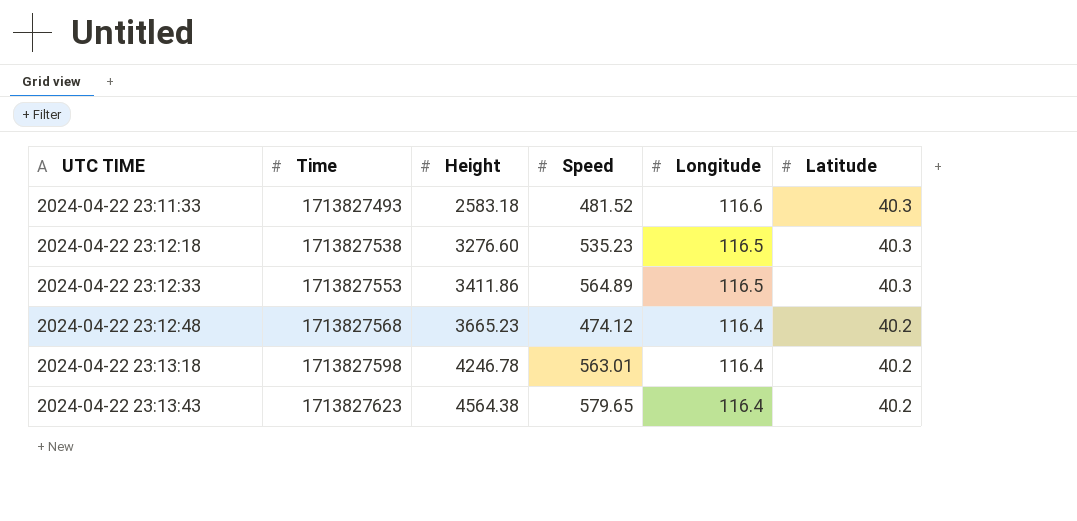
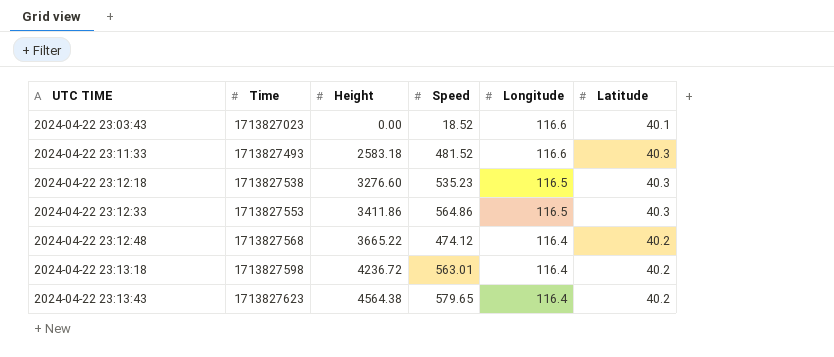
row 2024-04-22 23:03:43: none -> 1713827023 | 0.00 | 18.52 | 116.6 | 40.1
2024-04-22 23:12:33 | Speed: 564.89 -> 564.86
2024-04-22 23:12:48 | Height: 3665.23 -> 3665.22
2024-04-22 23:13:18 | Height: 4246.78 -> 4236.72

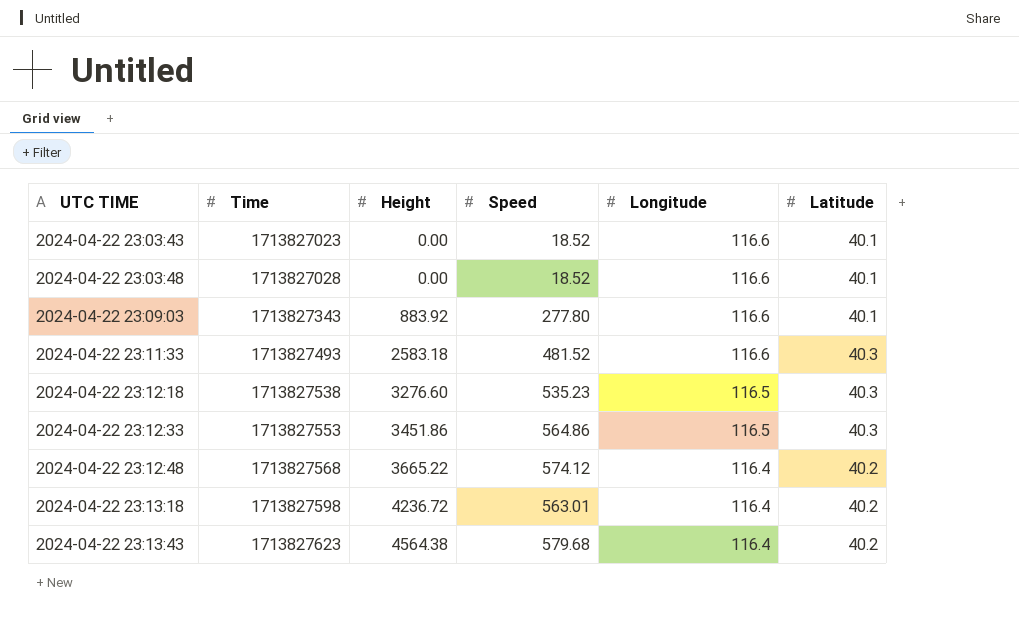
row 2024-04-22 23:03:48: none -> 1713827028 | 0.00 | 18.52 | 116.6 | 40.1
row 2024-04-22 23:09:03: none -> 1713827343 | 883.92 | 277.80 | 116.6 | 40.1
2024-04-22 23:12:33 | Height: 3411.86 -> 3451.86
2024-04-22 23:12:48 | Speed: 474.12 -> 574.12
2024-04-22 23:13:43 | Speed: 579.65 -> 579.68

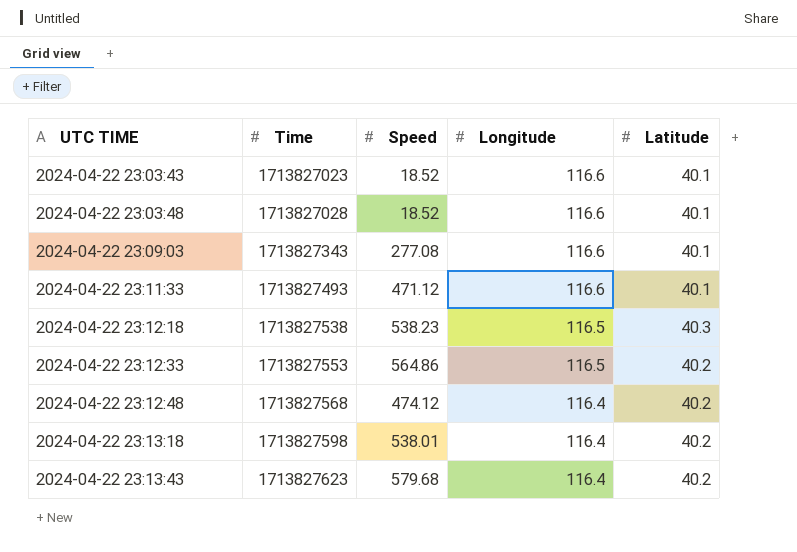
column Height | position: 3 -> none
2024-04-22 23:09:03 | Speed: 277.80 -> 277.08
2024-04-22 23:11:33 | Speed: 481.52 -> 471.12
2024-04-22 23:11:33 | Latitude: 40.3 -> 40.1
2024-04-22 23:12:18 | Speed: 535.23 -> 538.23
2024-04-22 23:12:33 | Latitude: 40.3 -> 40.2
2024-04-22 23:12:48 | Speed: 574.12 -> 474.12
2024-04-22 23:13:18 | Speed: 563.01 -> 538.01

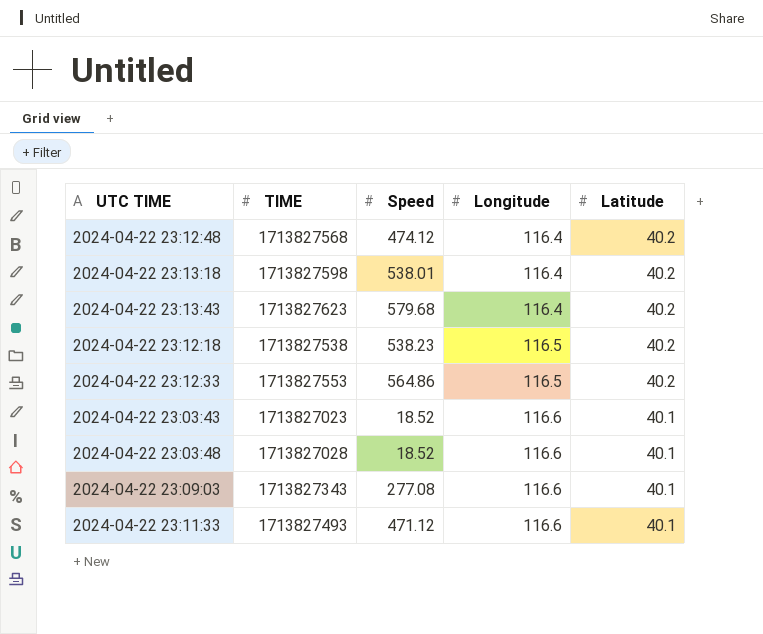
row order: UTC TIME ascending -> Longitude ascending
column name: Time -> TIME
2024-04-22 23:12:18 | Latitude: 40.3 -> 40.2

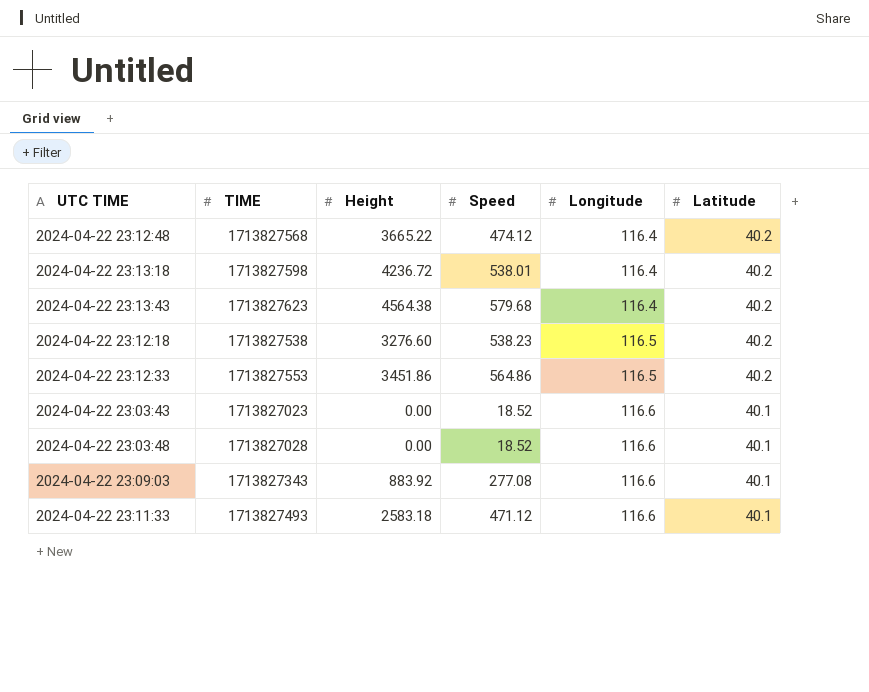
column Height | position: none -> 3

